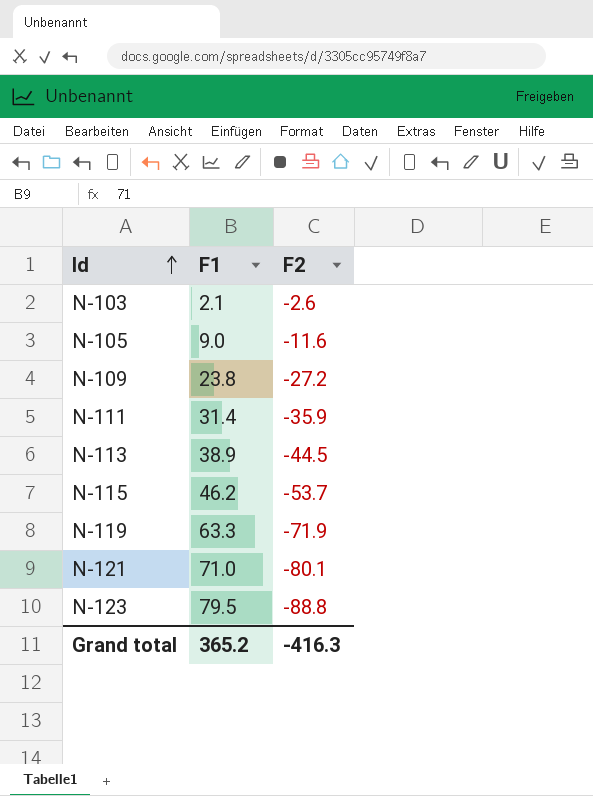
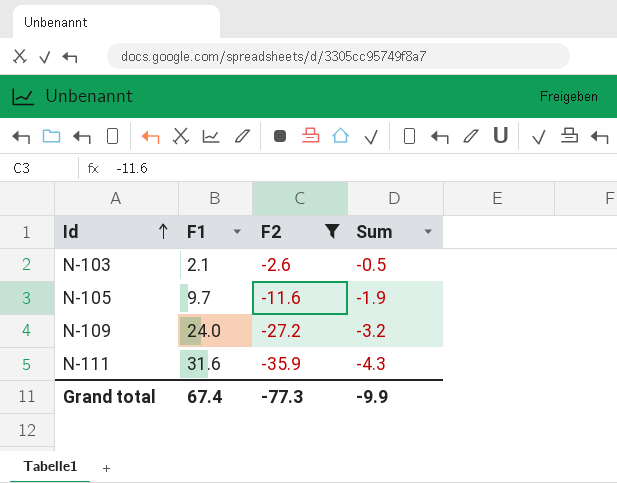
filter: none -> F2 >= -35.9
column Sum | formula: none -> [F1] + [F2]
N-105 | F1: 9.0 -> 9.7
N-109 | F1: 23.8 -> 24.0
N-111 | F1: 31.4 -> 31.6
Grand total | F1: 365.2 -> 67.4
Grand total | F2: -416.3 -> -77.3

